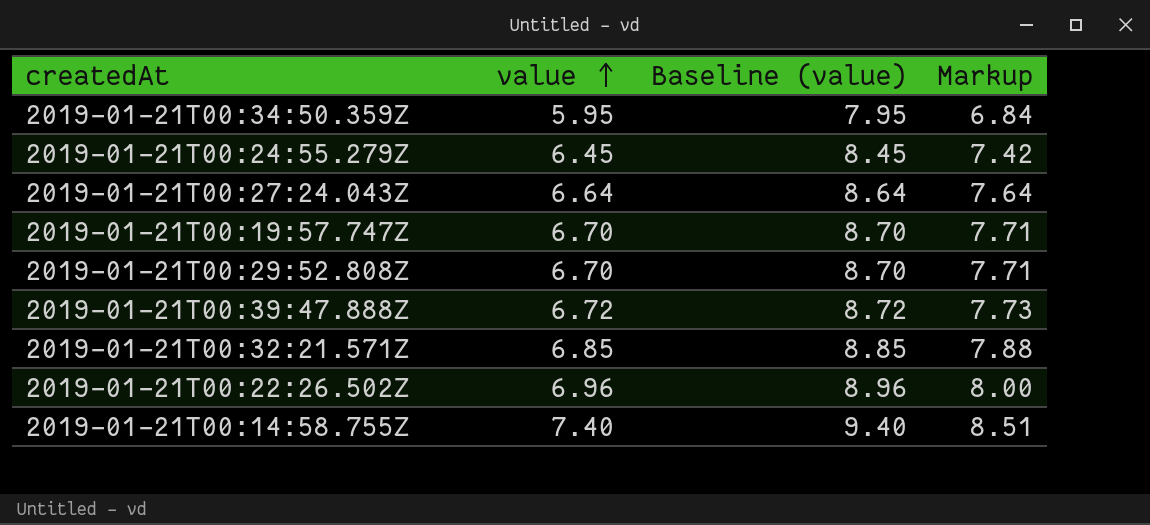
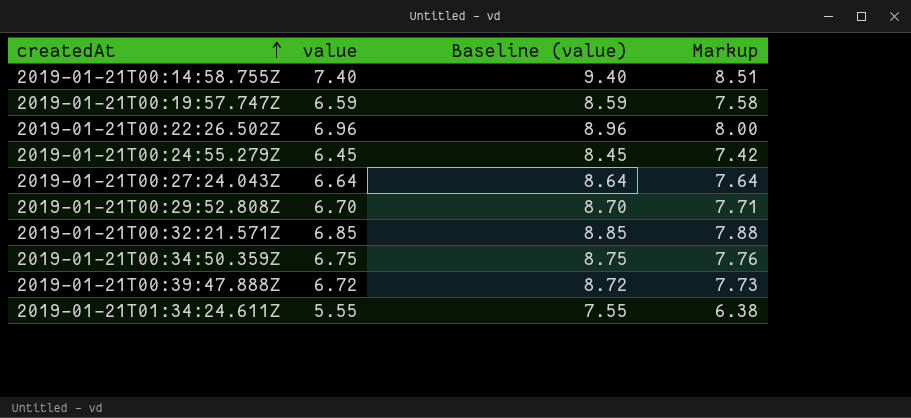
row order: value ascending -> createdAt ascending
2019-01-21T00:19:57.747Z | value: 6.70 -> 6.59
2019-01-21T00:19:57.747Z | Baseline (value): 8.70 -> 8.59
2019-01-21T00:19:57.747Z | Markup: 7.71 -> 7.58
2019-01-21T00:34:50.359Z | value: 5.95 -> 6.75
2019-01-21T00:34:50.359Z | Baseline (value): 7.95 -> 8.75
2019-01-21T00:34:50.359Z | Markup: 6.84 -> 7.76
row 2019-01-21T01:34:24.611Z: none -> 5.55 | 7.55 | 6.38

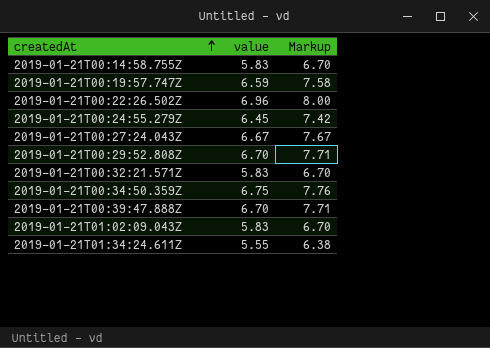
column Baseline (value) | formula: [value] + 2 -> none
2019-01-21T00:14:58.755Z | value: 7.40 -> 5.83
2019-01-21T00:14:58.755Z | Markup: 8.51 -> 6.70
2019-01-21T00:27:24.043Z | value: 6.64 -> 6.67
2019-01-21T00:27:24.043Z | Markup: 7.64 -> 7.67
2019-01-21T00:32:21.571Z | value: 6.85 -> 5.83
2019-01-21T00:32:21.571Z | Markup: 7.88 -> 6.70
2019-01-21T00:39:47.888Z | value: 6.72 -> 6.70
2019-01-21T00:39:47.888Z | Markup: 7.73 -> 7.71
row 2019-01-21T01:02:09.043Z: none -> 5.83 | 6.70

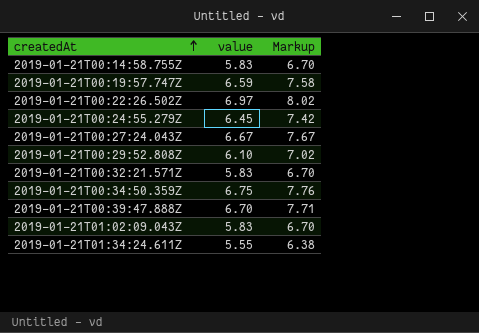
2019-01-21T00:22:26.502Z | value: 6.96 -> 6.97
2019-01-21T00:22:26.502Z | Markup: 8.00 -> 8.02
2019-01-21T00:29:52.808Z | value: 6.70 -> 6.10
2019-01-21T00:29:52.808Z | Markup: 7.71 -> 7.02

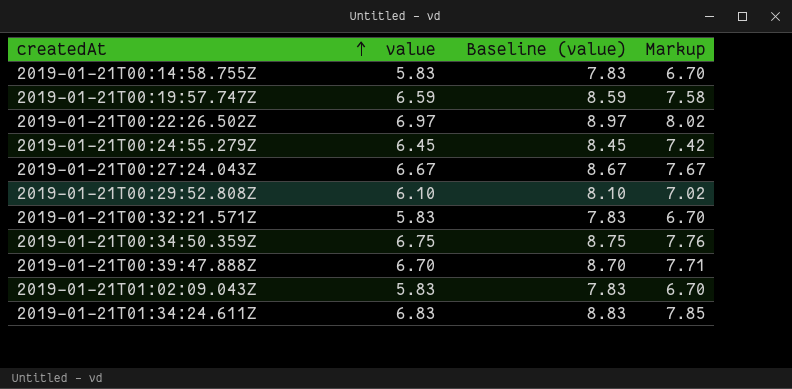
column Baseline (value) | formula: none -> [value] + 2
2019-01-21T01:34:24.611Z | value: 5.55 -> 6.83
2019-01-21T01:34:24.611Z | Markup: 6.38 -> 7.85

